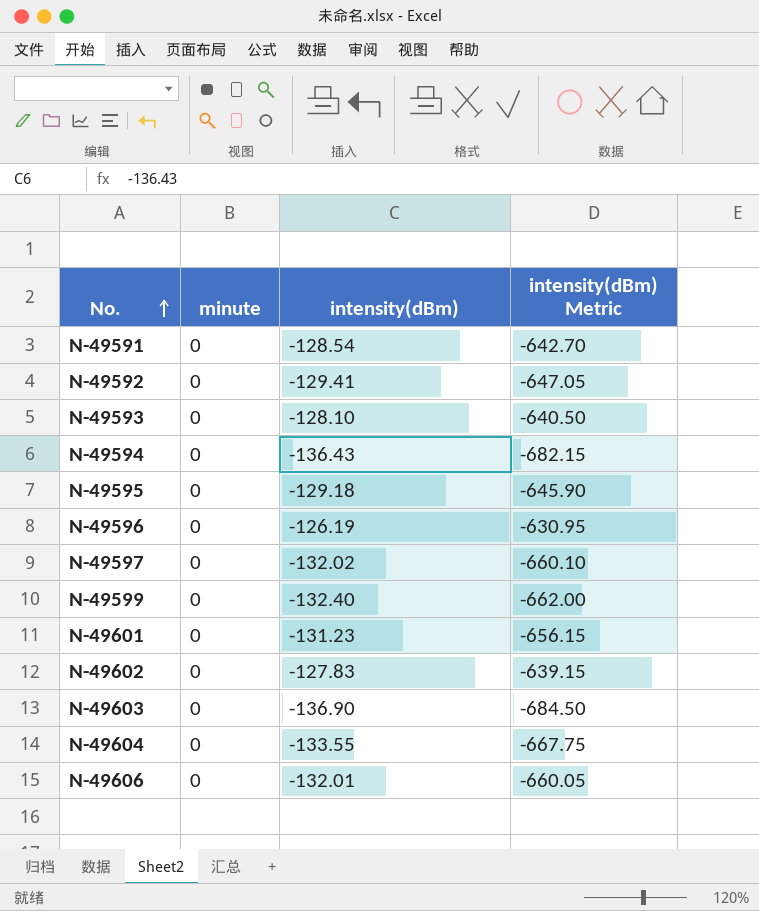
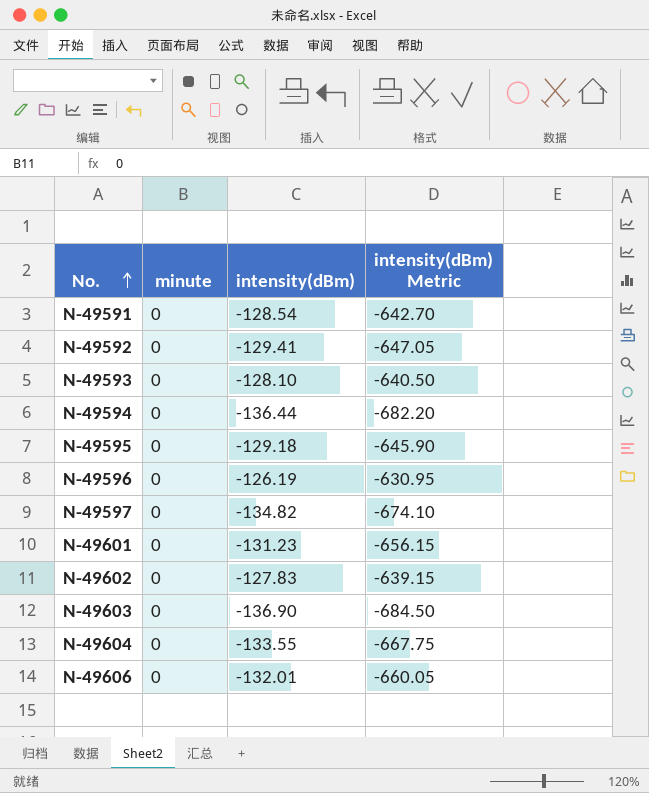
row N-49599: 0 | -132.40 | -662.00 -> none
N-49594 | intensity(dBm): -136.43 -> -136.44
N-49594 | intensity(dBm) Metric: -682.15 -> -682.20
N-49597 | intensity(dBm): -132.02 -> -134.82
N-49597 | intensity(dBm) Metric: -660.10 -> -674.10

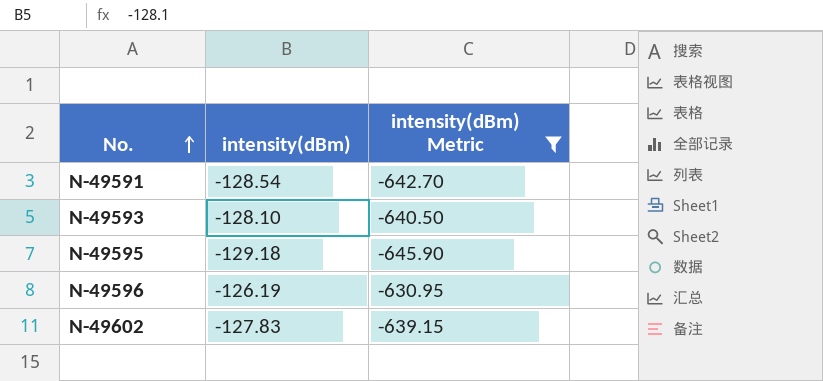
filter: none -> intensity(dBm) Metric >= -645.90
column minute | position: 2 -> none

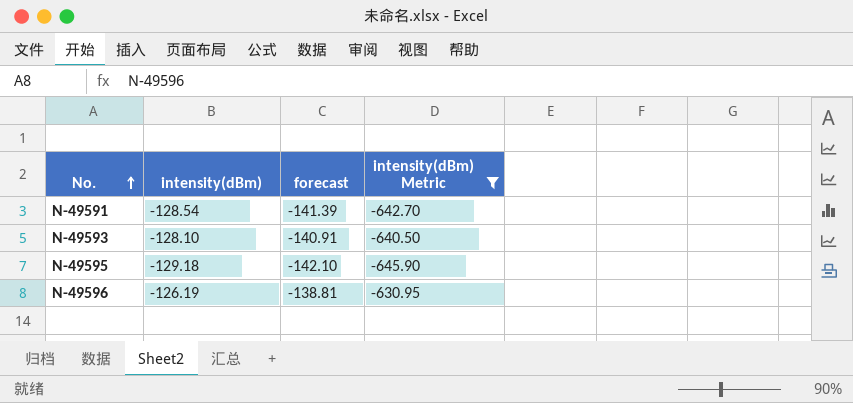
column forecast | formula: none -> [intensity(dBm)] * 1.1
row N-49602: -127.83 | -639.15 -> none

